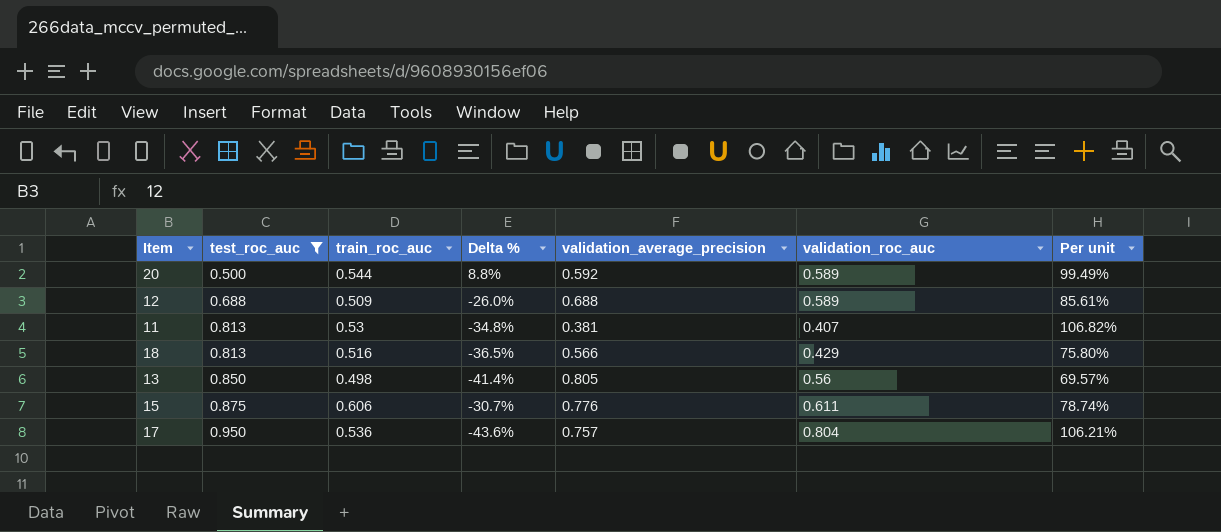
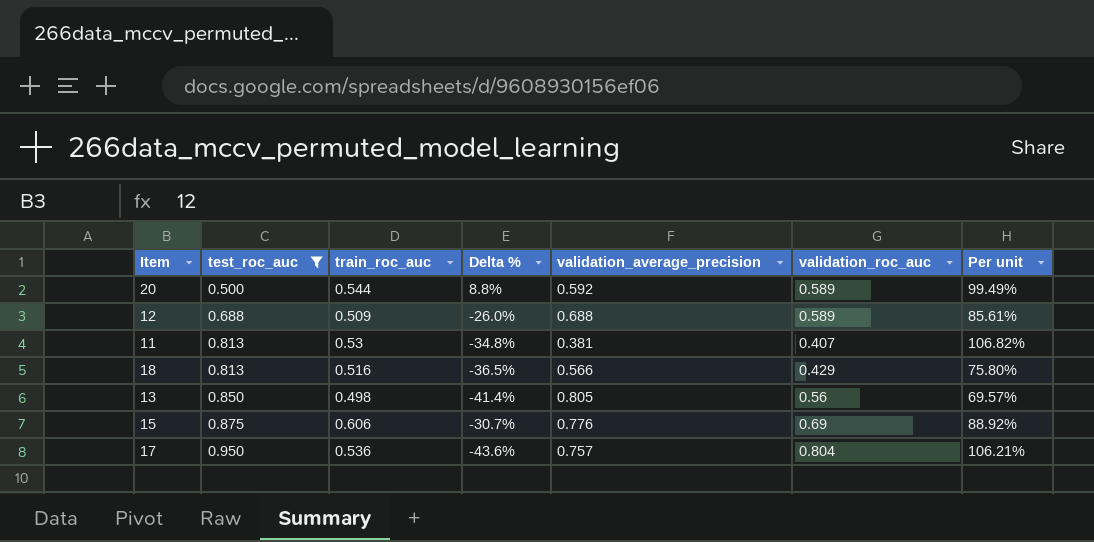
15 | validation_roc_auc: 0.611 -> 0.69
15 | Per unit: 78.74% -> 88.92%

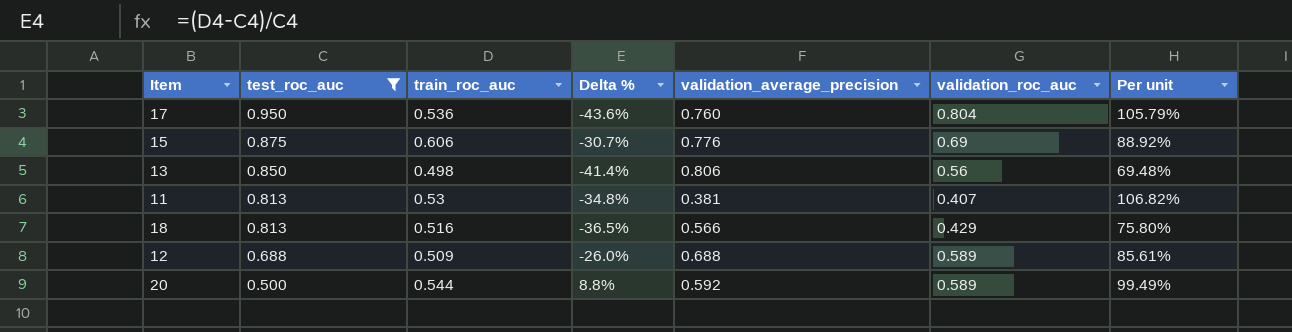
row order: test_roc_auc ascending -> test_roc_auc descending
17 | validation_average_precision: 0.757 -> 0.760
17 | Per unit: 106.21% -> 105.79%
13 | validation_average_precision: 0.805 -> 0.806
13 | Per unit: 69.57% -> 69.48%

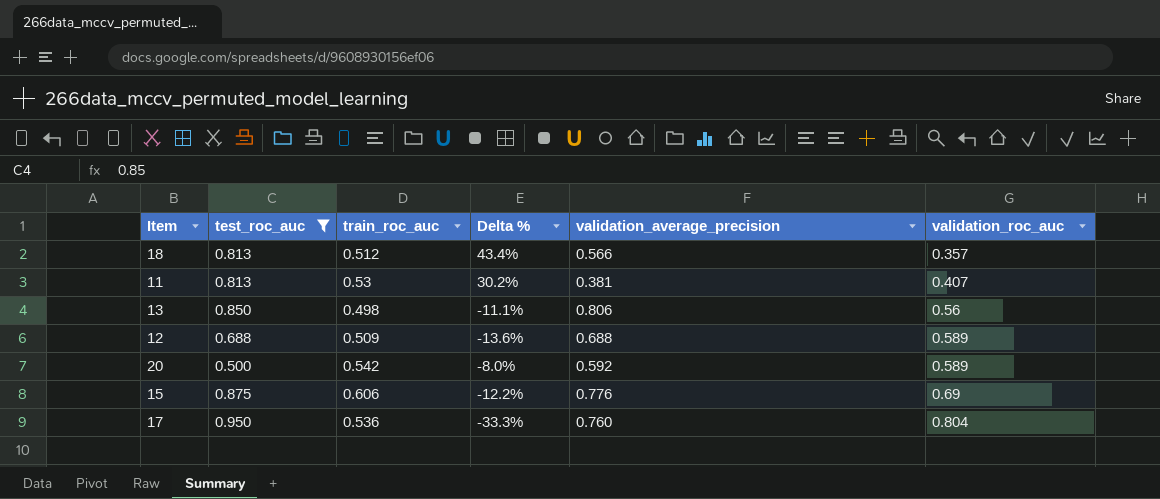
row order: test_roc_auc descending -> validation_roc_auc ascending
column Per unit | formula: [validation_roc_auc] / [validation_average_precision] -> none
column Delta % | formula: ([train_roc_auc] - [test_roc_auc]) / [test_roc_auc] -> ([train_roc_auc] - [validation_roc_auc]) / [validation_roc_auc]
18 | train_roc_auc: 0.516 -> 0.512
18 | validation_roc_auc: 0.429 -> 0.357
20 | train_roc_auc: 0.544 -> 0.542

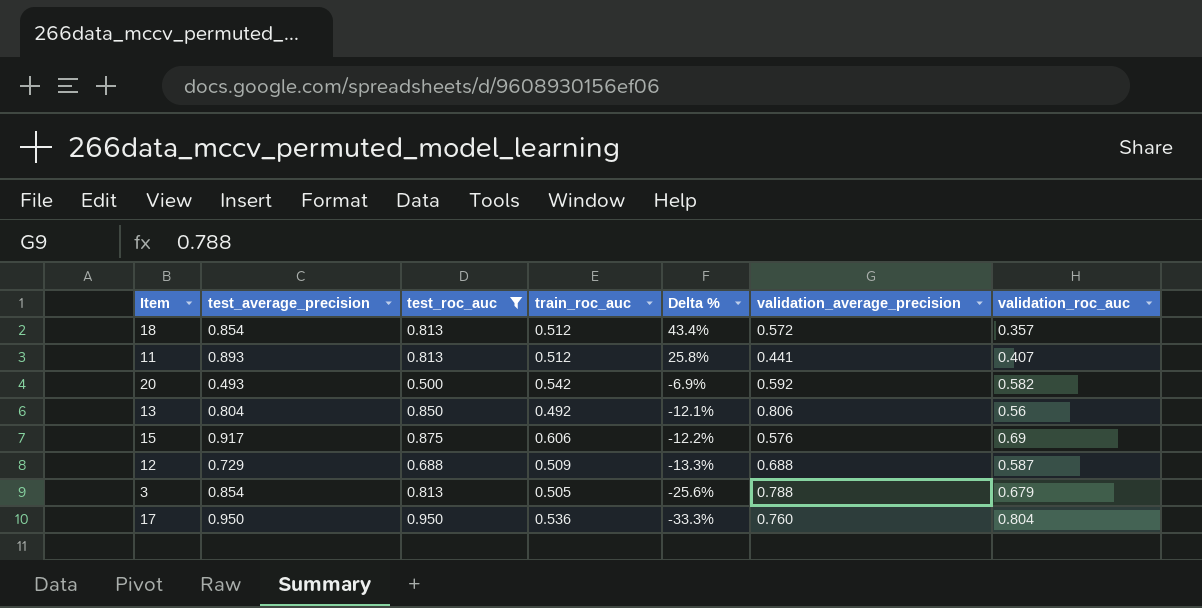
row order: validation_roc_auc ascending -> Delta % descending
column test_average_precision | position: none -> 2
18 | validation_average_precision: 0.566 -> 0.572
11 | train_roc_auc: 0.53 -> 0.512
11 | Delta %: 30.2% -> 25.8%
11 | validation_average_precision: 0.381 -> 0.441
20 | Delta %: -8.0% -> -6.9%
20 | validation_roc_auc: 0.589 -> 0.582
13 | train_roc_auc: 0.498 -> 0.492
13 | Delta %: -11.1% -> -12.1%
15 | validation_average_precision: 0.776 -> 0.576
12 | Delta %: -13.6% -> -13.3%
12 | validation_roc_auc: 0.589 -> 0.587
row 3: none -> 0.854 | 0.813 | 0.505 | -25.6% | 0.788 | 0.679

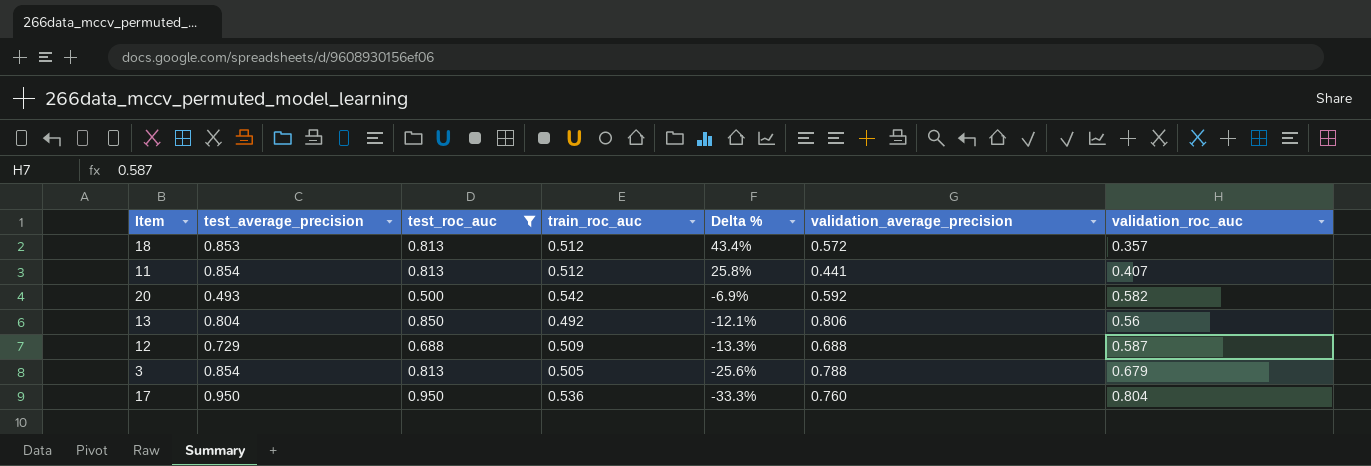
row 15: 0.917 | 0.875 | 0.606 | -12.2% | 0.576 | 0.69 -> none
18 | test_average_precision: 0.854 -> 0.853
11 | test_average_precision: 0.893 -> 0.854

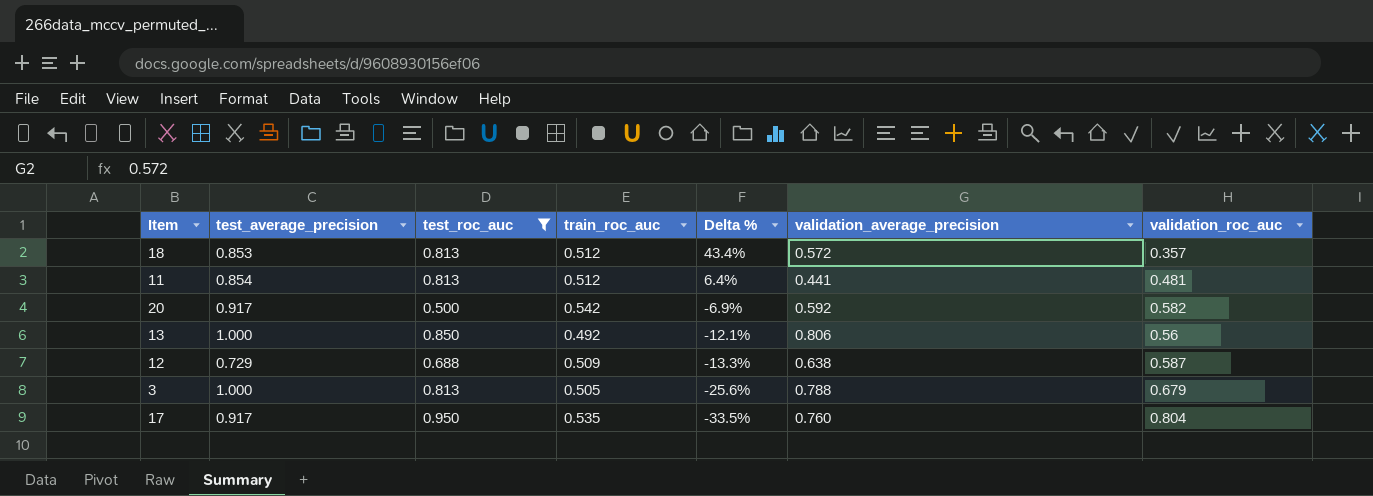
11 | Delta %: 25.8% -> 6.4%
11 | validation_roc_auc: 0.407 -> 0.481
20 | test_average_precision: 0.493 -> 0.917
13 | test_average_precision: 0.804 -> 1.000
12 | validation_average_precision: 0.688 -> 0.638
3 | test_average_precision: 0.854 -> 1.000
17 | test_average_precision: 0.950 -> 0.917
17 | train_roc_auc: 0.536 -> 0.535
17 | Delta %: -33.3% -> -33.5%

